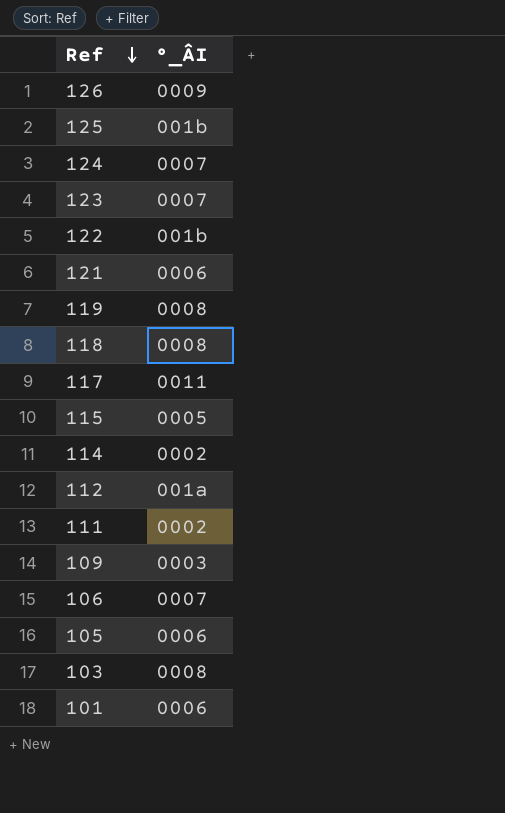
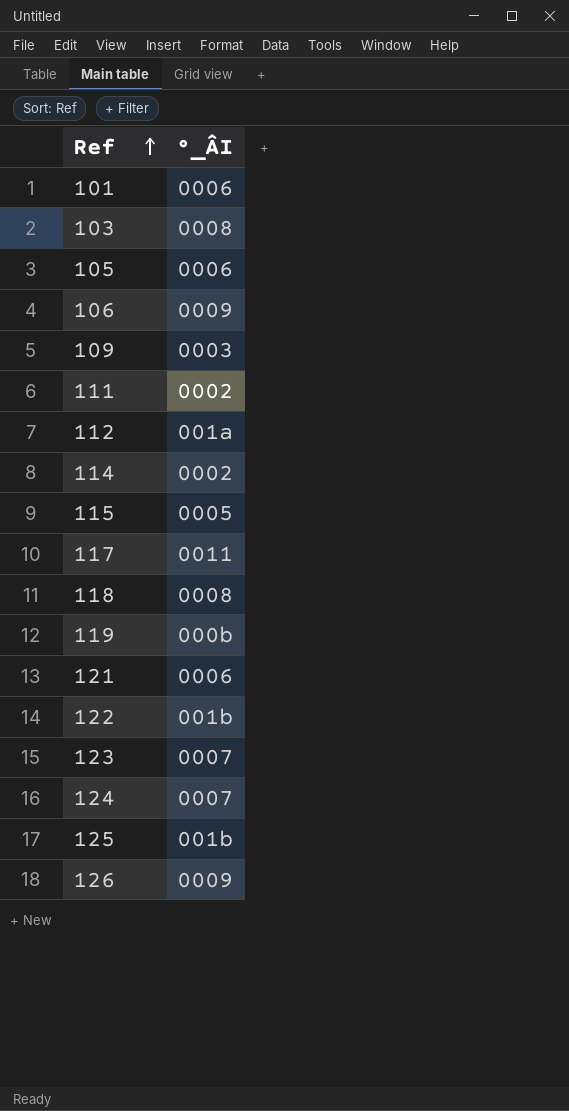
row order: Ref descending -> Ref ascending
106 | °_ÂI: 0007 -> 0009
119 | °_ÂI: 0008 -> 000b

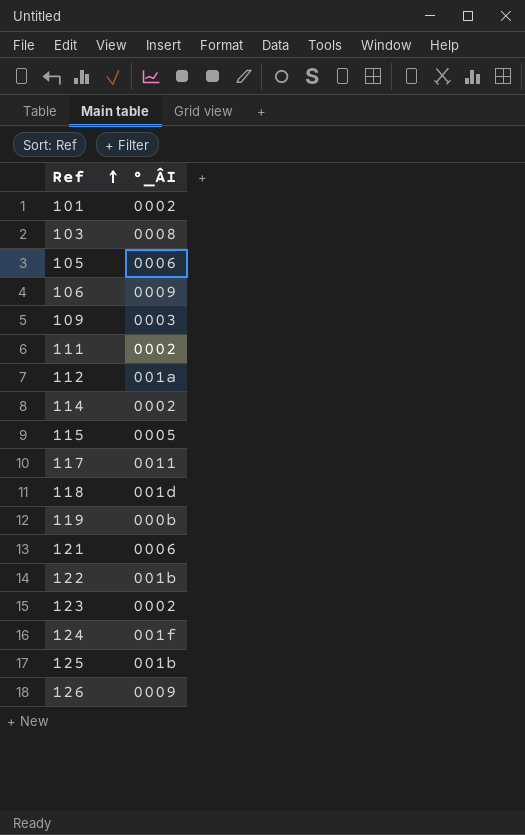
101 | °_ÂI: 0006 -> 0002
118 | °_ÂI: 0008 -> 001d
123 | °_ÂI: 0007 -> 0002
124 | °_ÂI: 0007 -> 001f

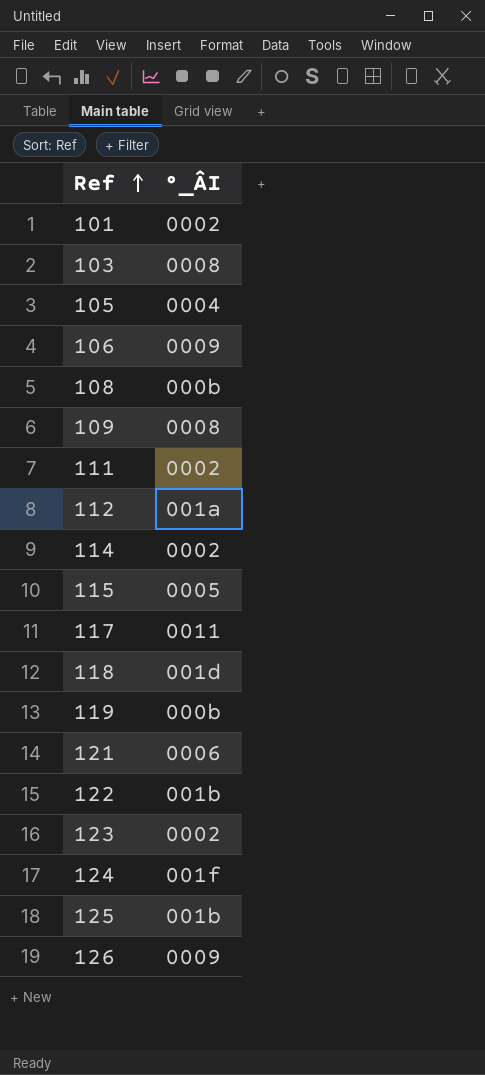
105 | °_ÂI: 0006 -> 0004
row 108: none -> 000b
109 | °_ÂI: 0003 -> 0008

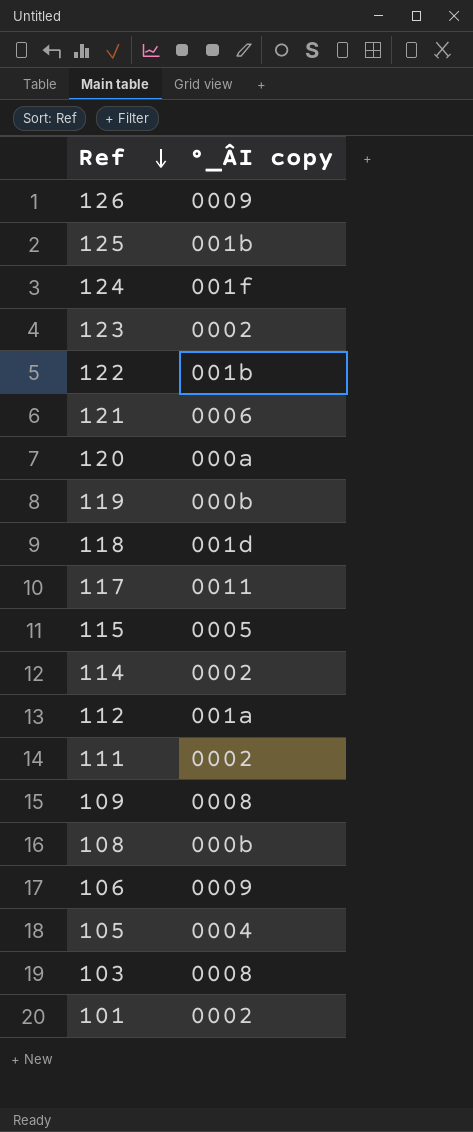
row order: Ref ascending -> Ref descending
column name: °_ÂI -> °_ÂI copy
row 120: none -> 000a

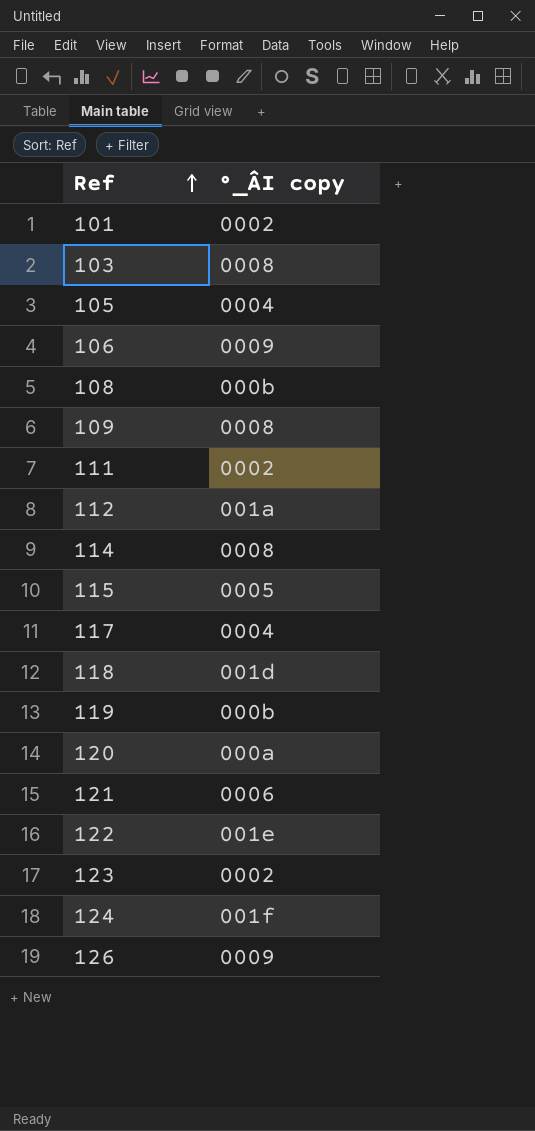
row order: Ref descending -> Ref ascending
row 125: 001b -> none
114 | °_ÂI copy: 0002 -> 0008
117 | °_ÂI copy: 0011 -> 0004
122 | °_ÂI copy: 001b -> 001e

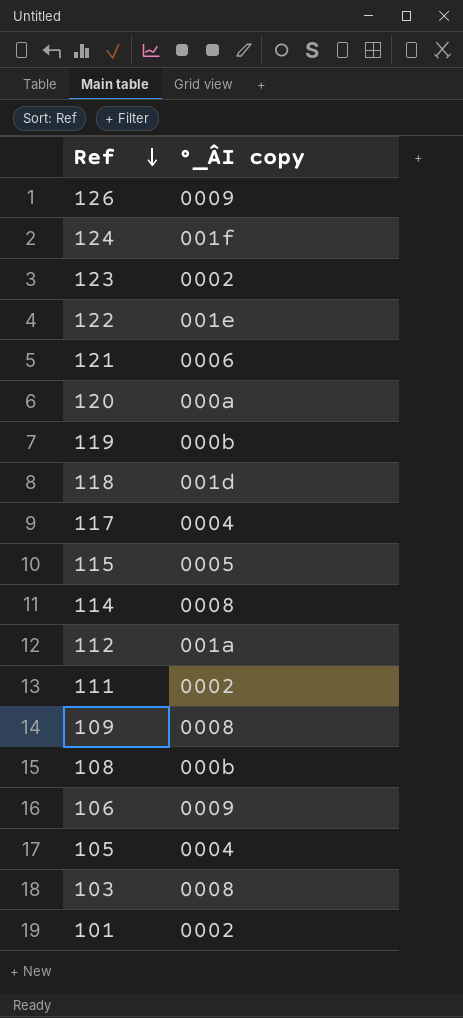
row order: Ref ascending -> Ref descending

